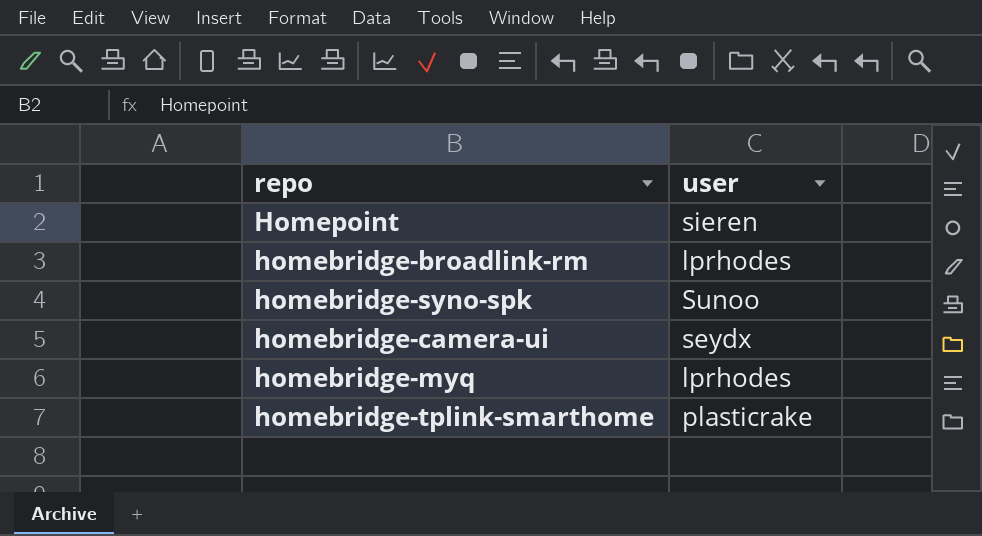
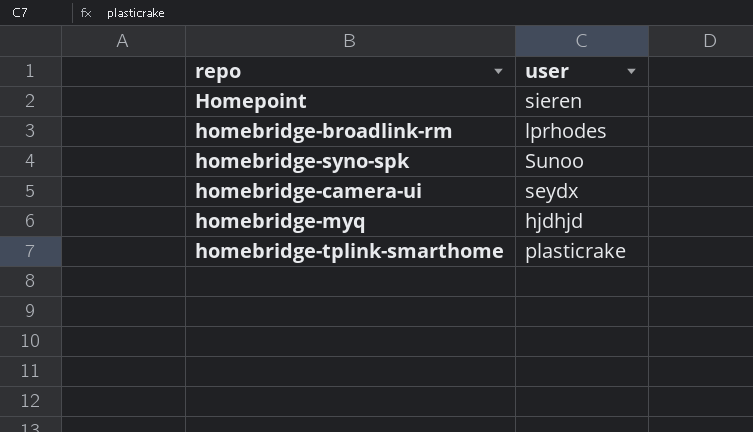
homebridge-myq | user: lprhodes -> hjdhjd

